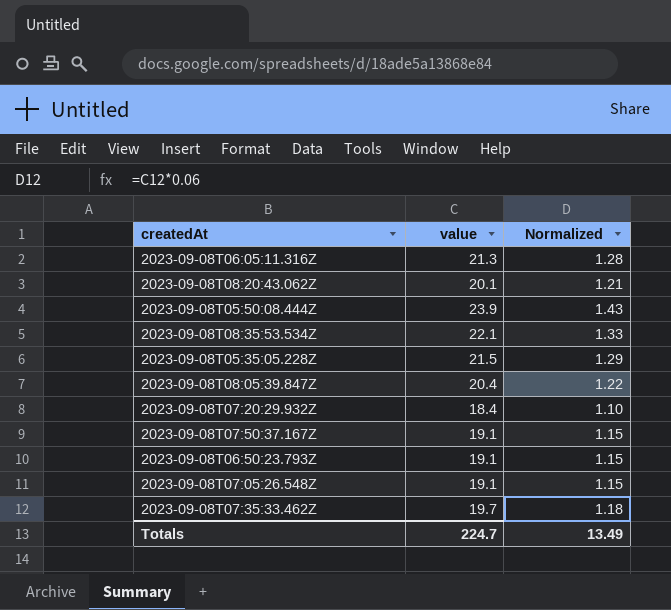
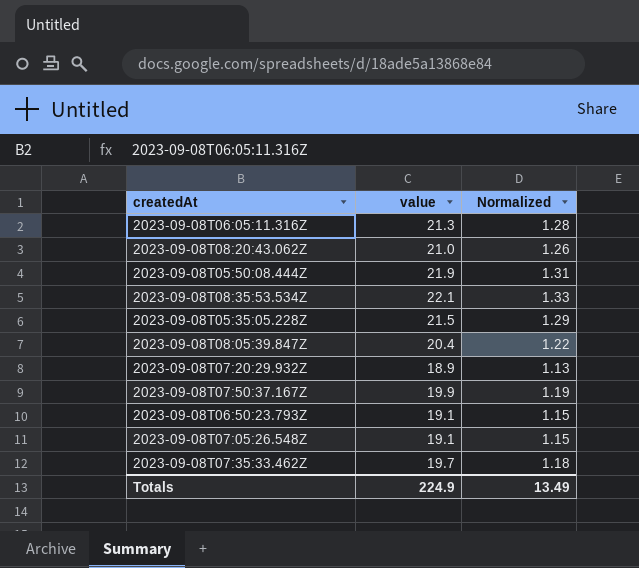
2023-09-08T08:20:43.062Z | value: 20.1 -> 21.0
2023-09-08T08:20:43.062Z | Normalized: 1.21 -> 1.26
2023-09-08T05:50:08.444Z | value: 23.9 -> 21.9
2023-09-08T05:50:08.444Z | Normalized: 1.43 -> 1.31
2023-09-08T07:20:29.932Z | value: 18.4 -> 18.9
2023-09-08T07:20:29.932Z | Normalized: 1.10 -> 1.13
2023-09-08T07:50:37.167Z | value: 19.1 -> 19.9
2023-09-08T07:50:37.167Z | Normalized: 1.15 -> 1.19
Totals | value: 224.7 -> 224.9

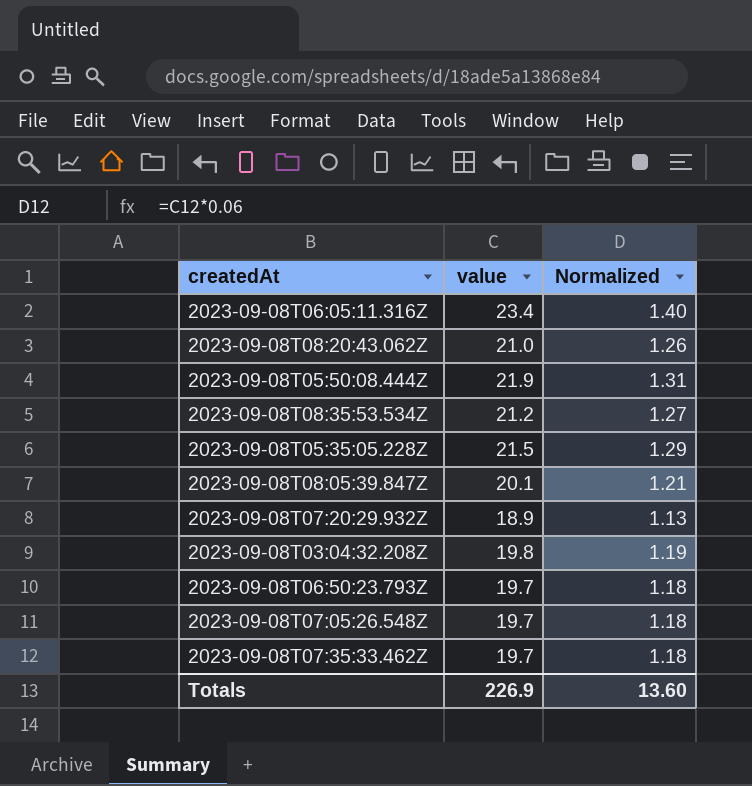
row 2023-09-08T07:50:37.167Z: 19.9 | 1.19 -> none
2023-09-08T06:05:11.316Z | value: 21.3 -> 23.4
2023-09-08T06:05:11.316Z | Normalized: 1.28 -> 1.40
2023-09-08T08:35:53.534Z | value: 22.1 -> 21.2
2023-09-08T08:35:53.534Z | Normalized: 1.33 -> 1.27
2023-09-08T08:05:39.847Z | value: 20.4 -> 20.1
2023-09-08T08:05:39.847Z | Normalized: 1.22 -> 1.21
row 2023-09-08T03:04:32.208Z: none -> 19.8 | 1.19
2023-09-08T06:50:23.793Z | value: 19.1 -> 19.7
2023-09-08T06:50:23.793Z | Normalized: 1.15 -> 1.18
2023-09-08T07:05:26.548Z | value: 19.1 -> 19.7
2023-09-08T07:05:26.548Z | Normalized: 1.15 -> 1.18
Totals | value: 224.9 -> 226.9
Totals | Normalized: 13.49 -> 13.60

